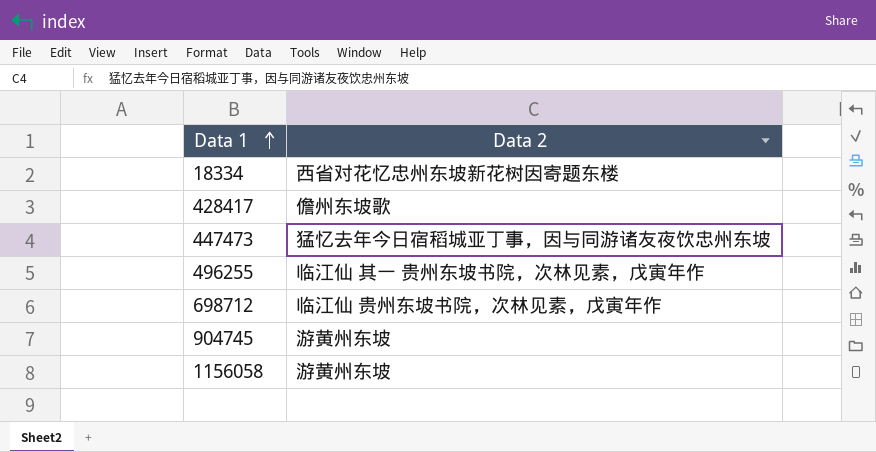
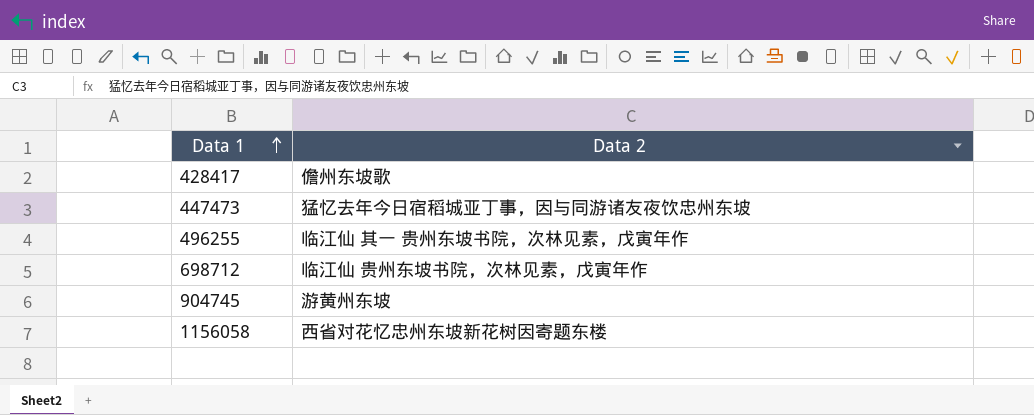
row 18334: 西省对花忆忠州东坡新花树因寄题东楼 -> none
1156058 | Data 2: 游黄州东坡 -> 西省对花忆忠州东坡新花树因寄题东楼

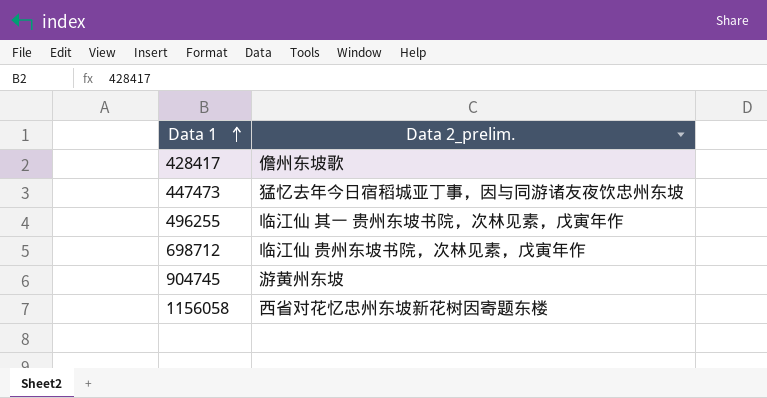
column name: Data 2 -> Data 2_prelim.

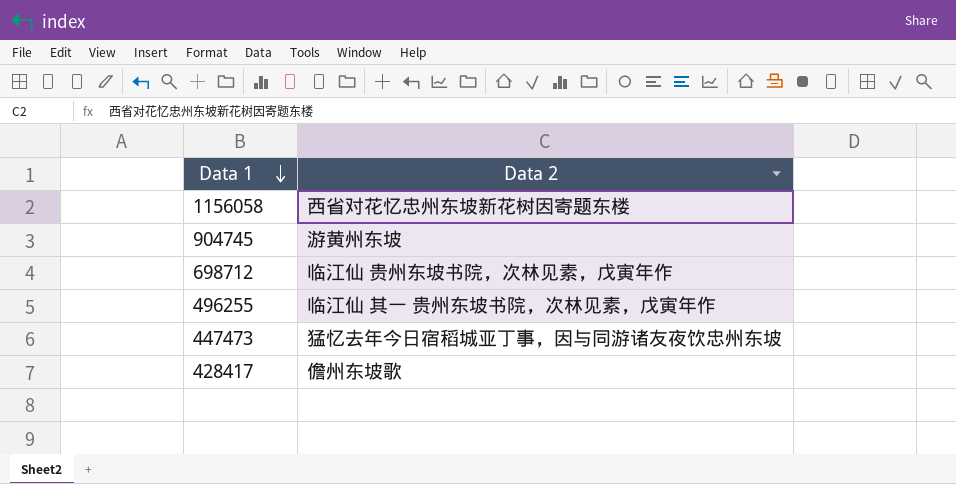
row order: Data 1 ascending -> Data 1 descending
column name: Data 2_prelim. -> Data 2

